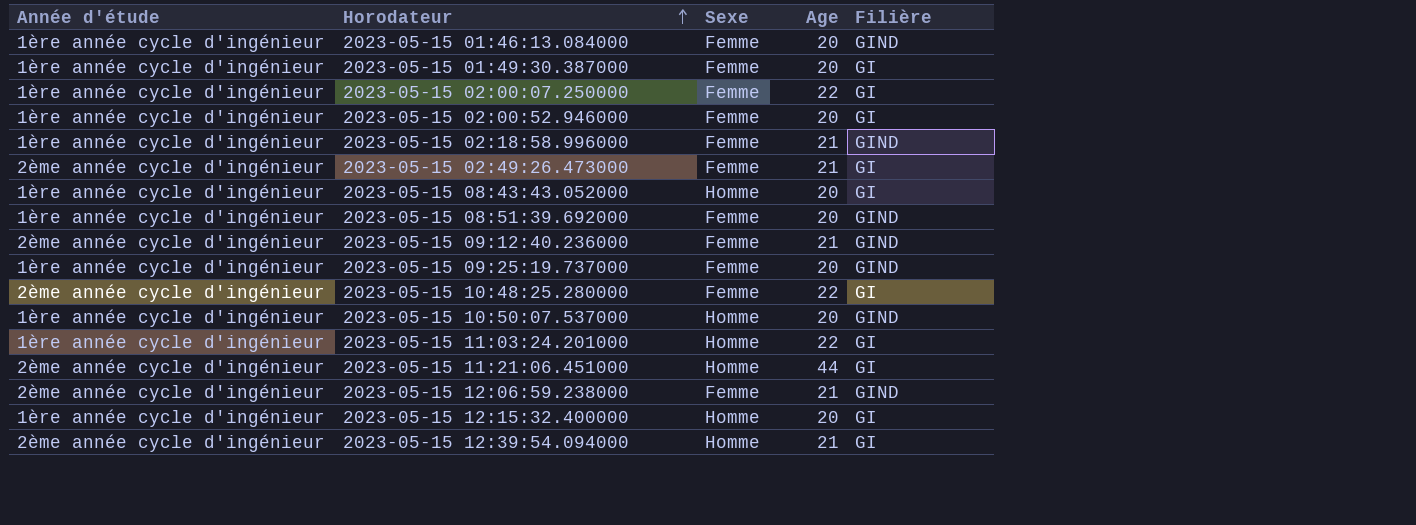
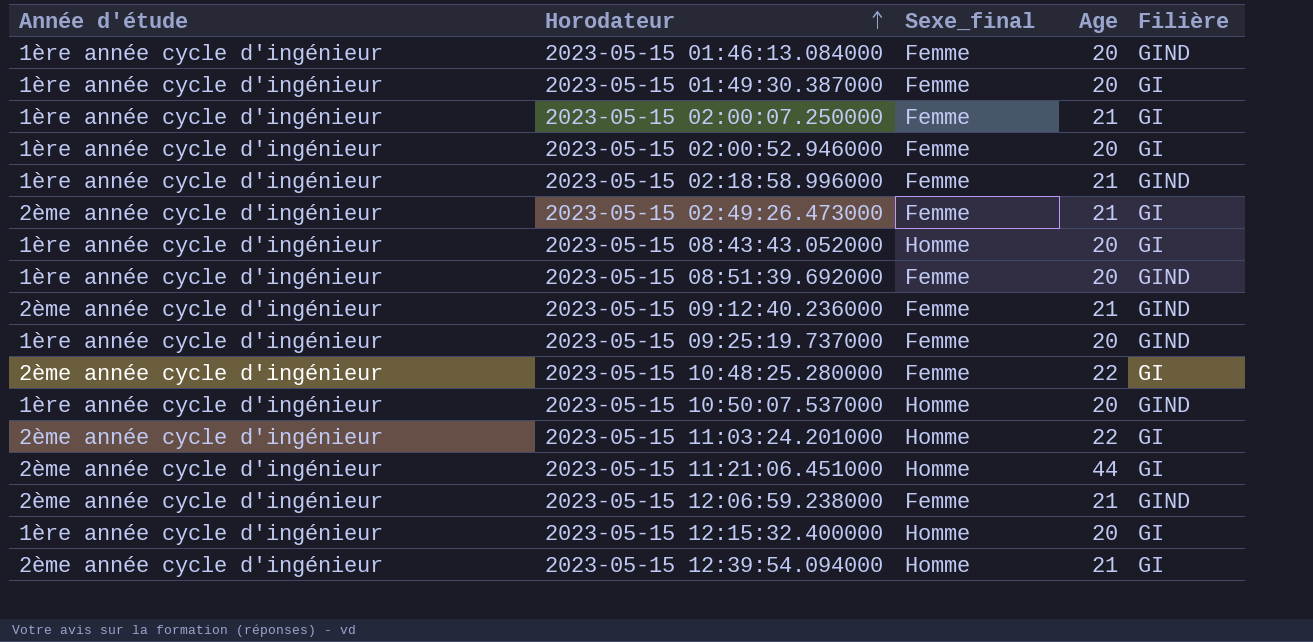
column name: Sexe -> Sexe_final
2023-05-15 02:00:07.250000 | Age: 22 -> 21
2023-05-15 11:03:24.201000 | Année d'étude: 1ère année cycle d'ingénieur -> 2ème année cycle d'ingénieur

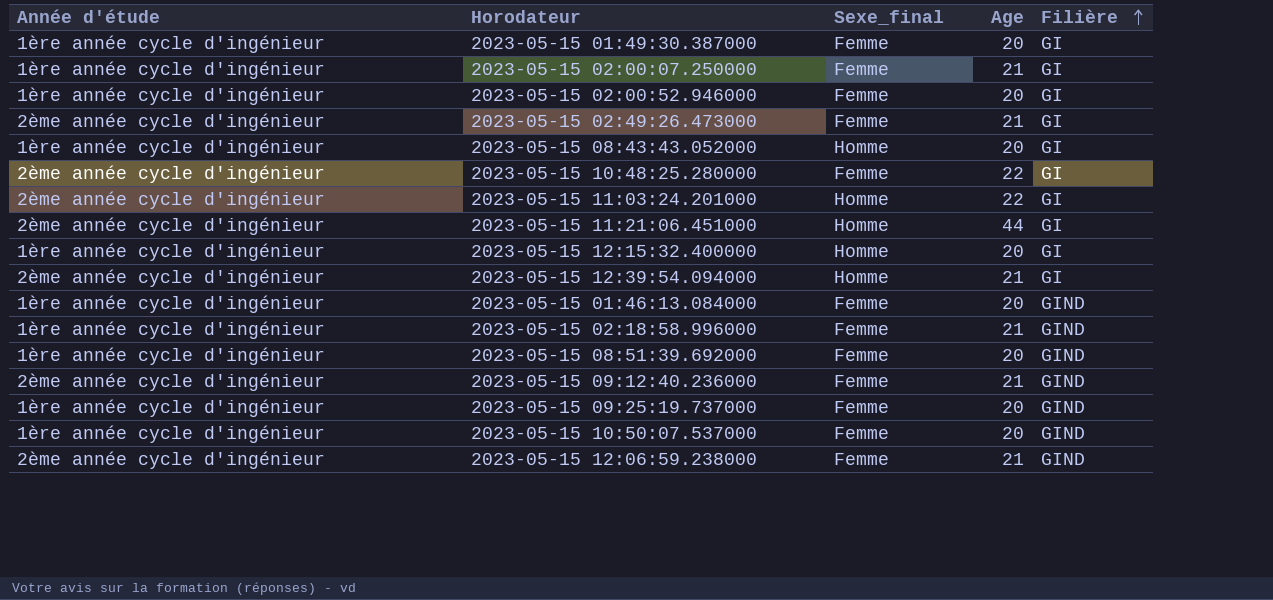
row order: Horodateur ascending -> Filière ascending
2023-05-15 10:50:07.537000 | Sexe_final: Homme -> Femme

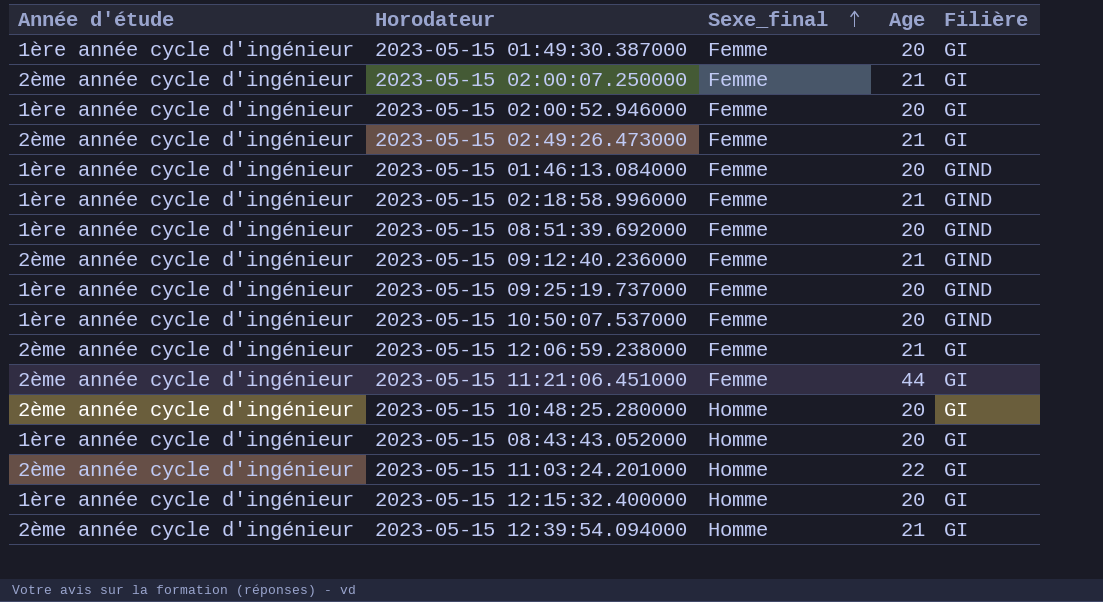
row order: Filière ascending -> Sexe_final ascending
2023-05-15 02:00:07.250000 | Année d'étude: 1ère année cycle d'ingénieur -> 2ème année cycle d'ingénieur
2023-05-15 12:06:59.238000 | Filière: GIND -> GI
2023-05-15 11:21:06.451000 | Sexe_final: Homme -> Femme
2023-05-15 10:48:25.280000 | Sexe_final: Femme -> Homme
2023-05-15 10:48:25.280000 | Age: 22 -> 20

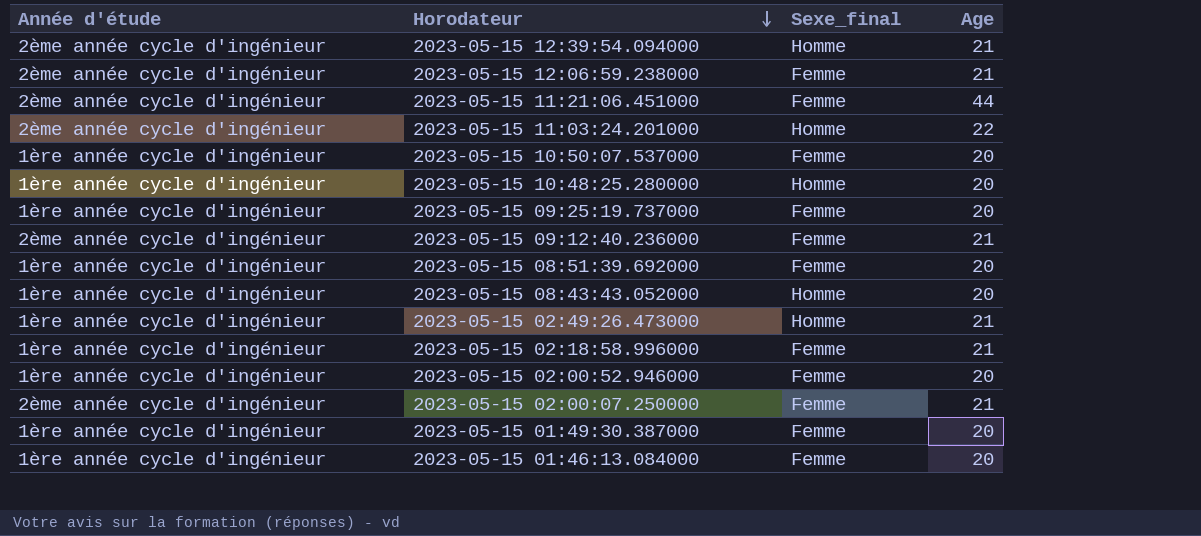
row order: Sexe_final ascending -> Horodateur descending
column Filière | position: 5 -> none
row 2023-05-15 12:15:32.400000: 1ère année cycle d'ingénieur | Homme | 20 | GI -> none
2023-05-15 10:48:25.280000 | Année d'étude: 2ème année cycle d'ingénieur -> 1ère année cycle d'ingénieur
2023-05-15 02:49:26.473000 | Année d'étude: 2ème année cycle d'ingénieur -> 1ère année cycle d'ingénieur
2023-05-15 02:49:26.473000 | Sexe_final: Femme -> Homme

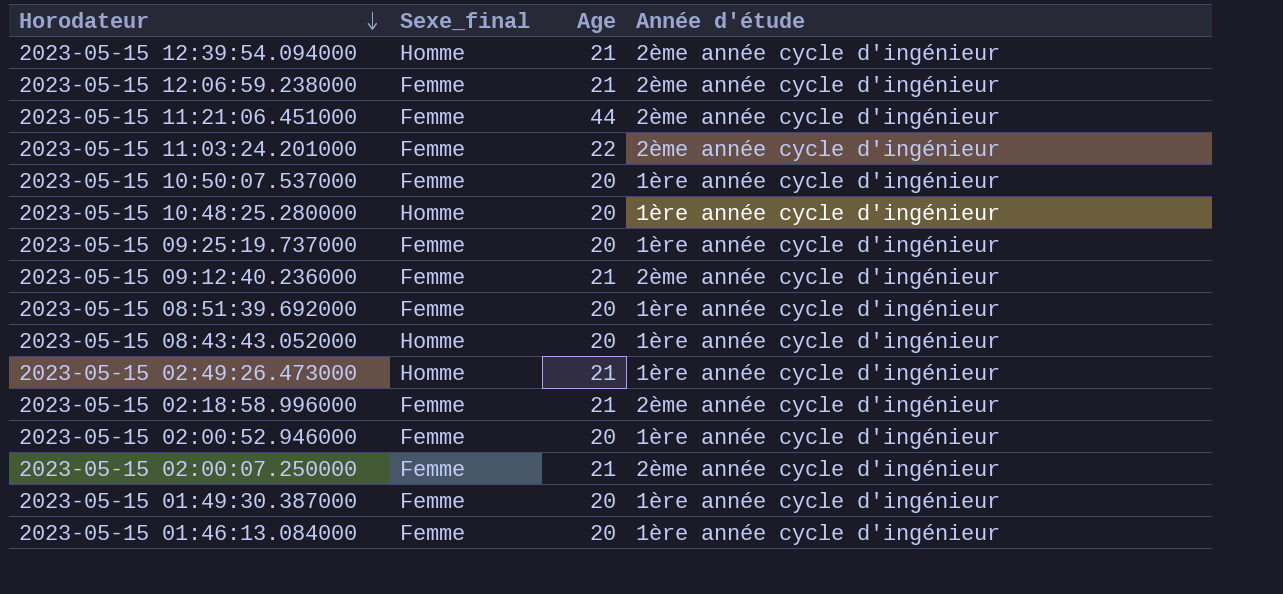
column Année d'étude | position: 1 -> 4
2023-05-15 11:03:24.201000 | Sexe_final: Homme -> Femme
2023-05-15 02:18:58.996000 | Année d'étude: 1ère année cycle d'ingénieur -> 2ème année cycle d'ingénieur

